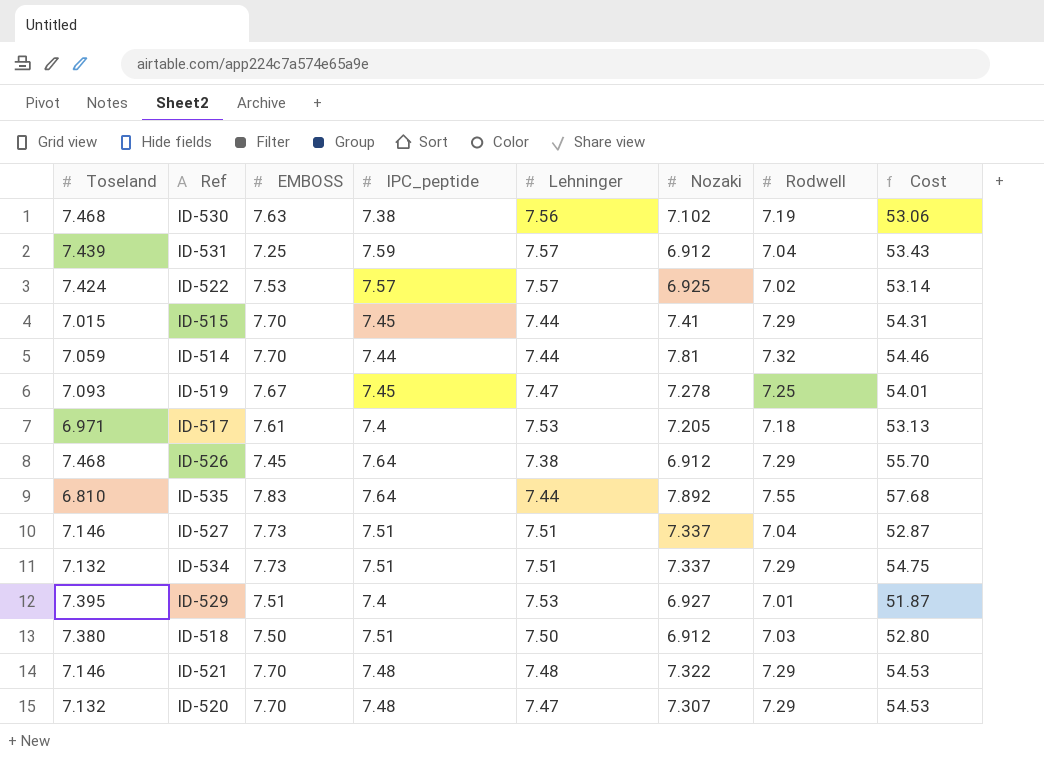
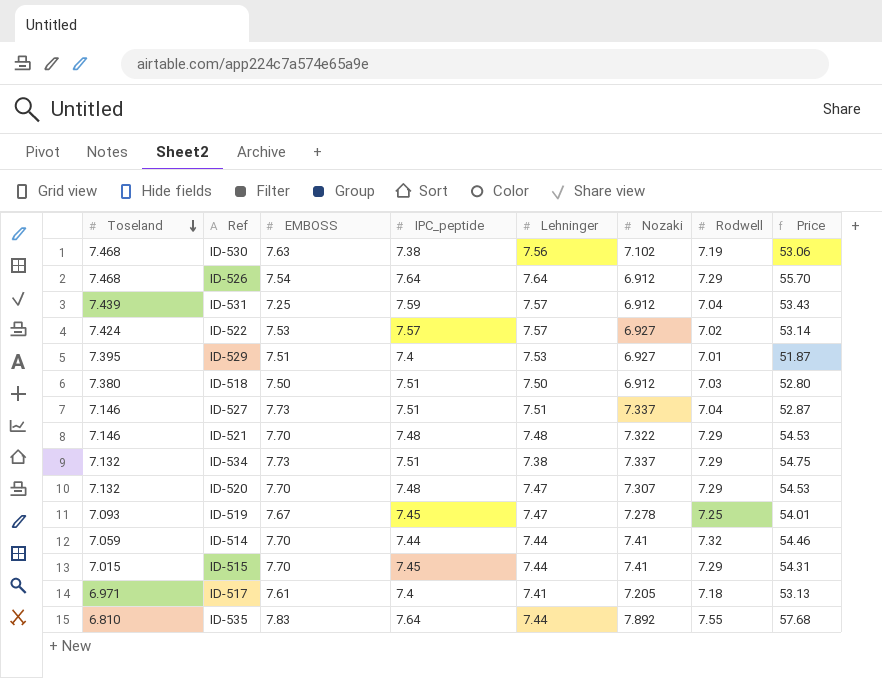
row order: none -> Toseland descending
column name: Cost -> Price
ID-526 | EMBOSS: 7.45 -> 7.54
ID-526 | Lehninger: 7.38 -> 7.64
ID-522 | Nozaki: 6.925 -> 6.927
ID-534 | Lehninger: 7.51 -> 7.38
ID-514 | Nozaki: 7.81 -> 7.41
ID-517 | Lehninger: 7.53 -> 7.41

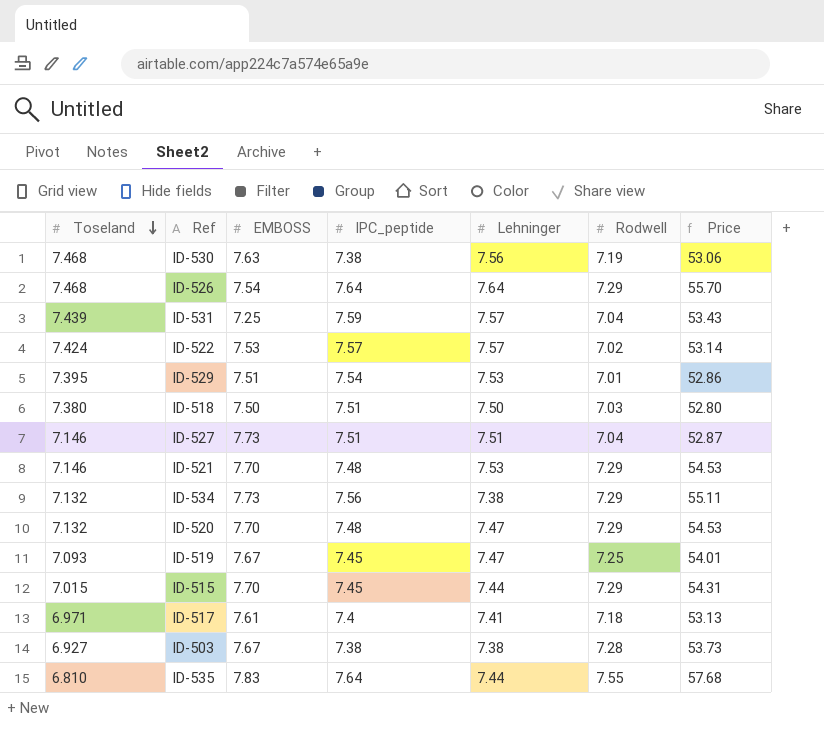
column Nozaki | position: 6 -> none
row ID-514: 7.059 | 7.70 | 7.44 | 7.44 | 7.41 | 7.32 | 54.46 -> none
ID-529 | IPC_peptide: 7.4 -> 7.54
ID-529 | Price: 51.87 -> 52.86
ID-521 | Lehninger: 7.48 -> 7.53
ID-534 | IPC_peptide: 7.51 -> 7.56
ID-534 | Price: 54.75 -> 55.11
row ID-503: none -> 6.927 | 7.67 | 7.38 | 7.38 | 7.28 | 53.73

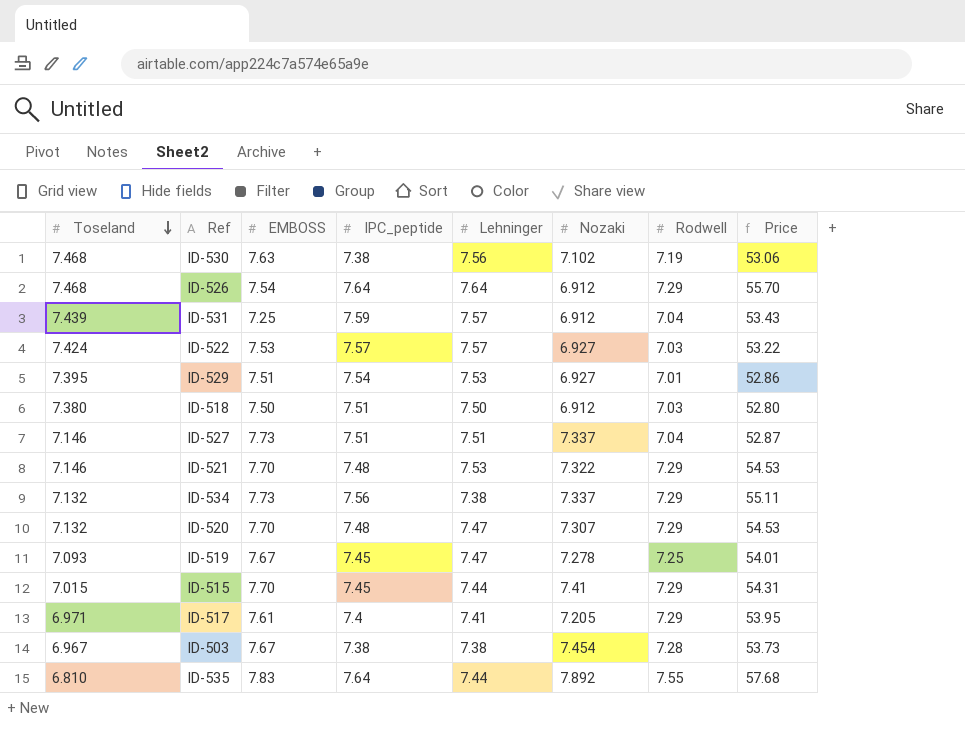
column Nozaki | position: none -> 6
ID-522 | Rodwell: 7.02 -> 7.03
ID-522 | Price: 53.14 -> 53.22
ID-517 | Rodwell: 7.18 -> 7.29
ID-517 | Price: 53.13 -> 53.95
ID-503 | Toseland: 6.927 -> 6.967

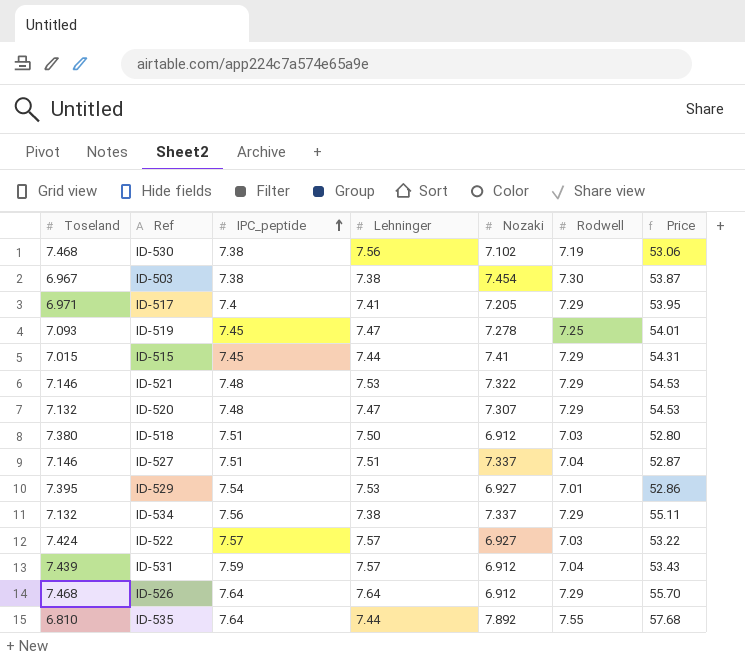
row order: Toseland descending -> IPC_peptide ascending
column EMBOSS | position: 3 -> none
ID-503 | Rodwell: 7.28 -> 7.30
ID-503 | Price: 53.73 -> 53.87

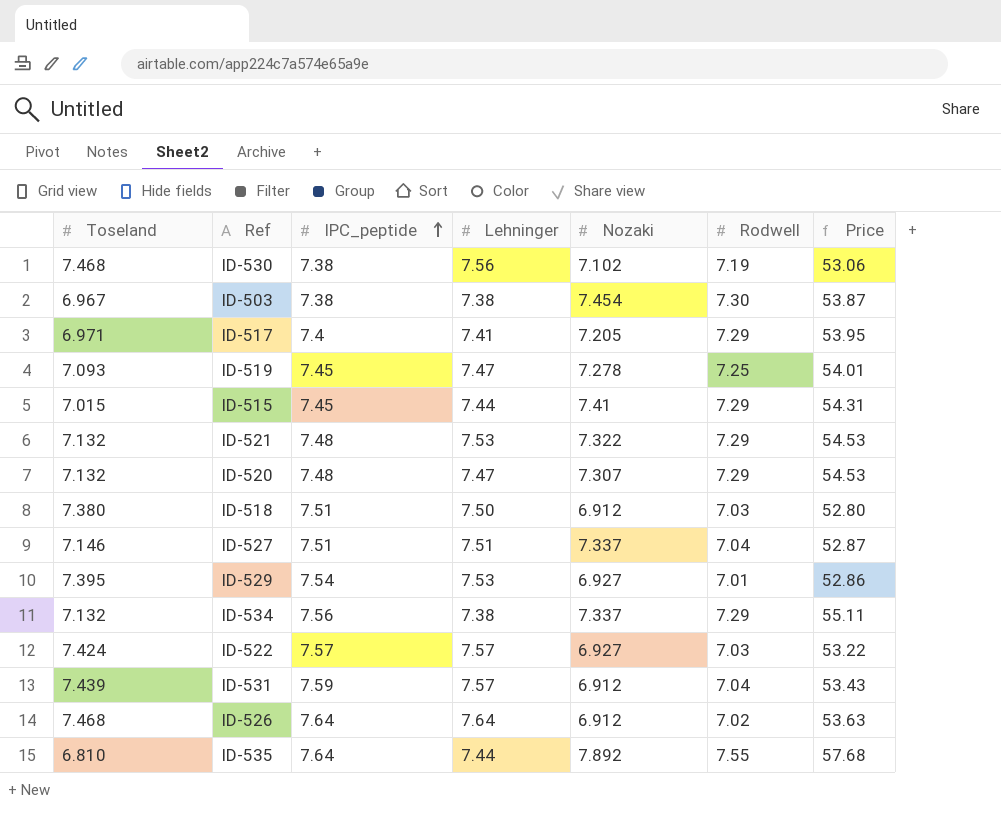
ID-521 | Toseland: 7.146 -> 7.132
ID-526 | Rodwell: 7.29 -> 7.02
ID-526 | Price: 55.70 -> 53.63

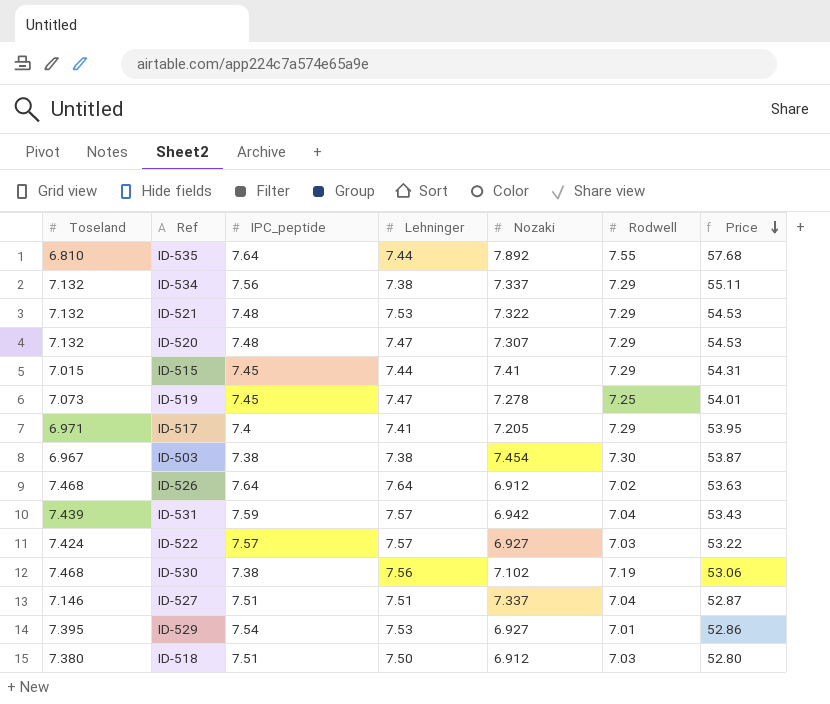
row order: IPC_peptide ascending -> Price descending
ID-519 | Toseland: 7.093 -> 7.073
ID-531 | Nozaki: 6.912 -> 6.942

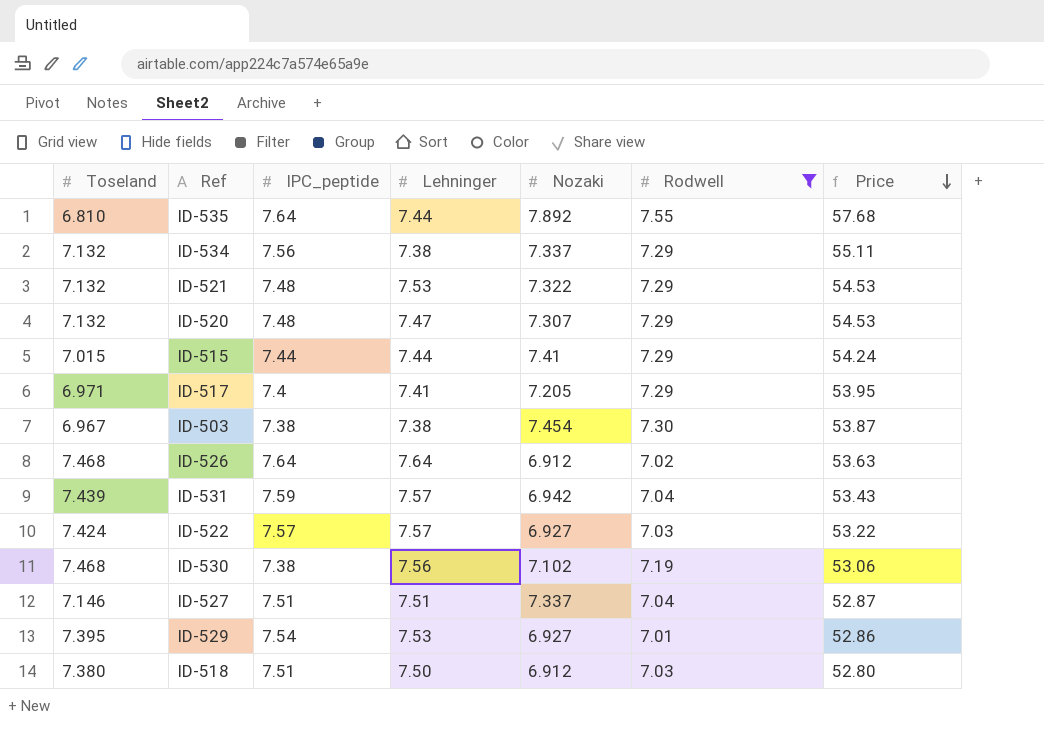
filter: none -> Rodwell != 7.25
ID-515 | IPC_peptide: 7.45 -> 7.44
ID-515 | Price: 54.31 -> 54.24

